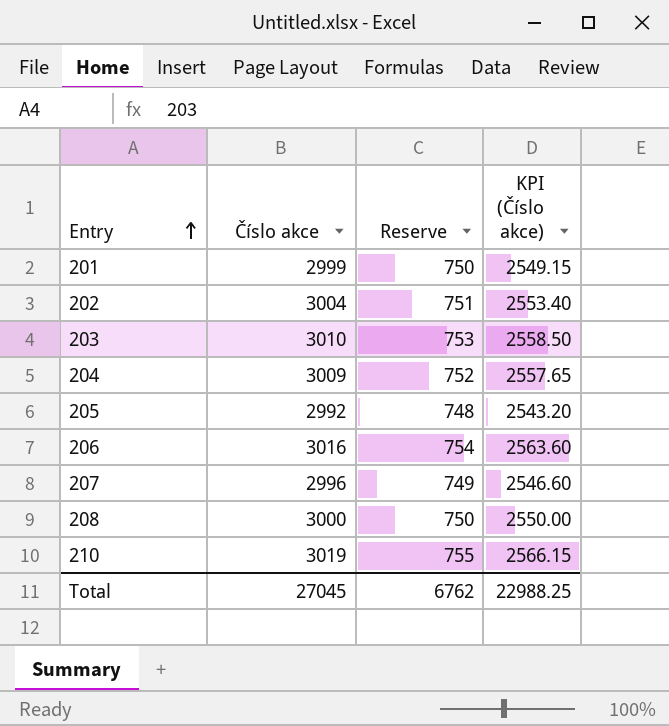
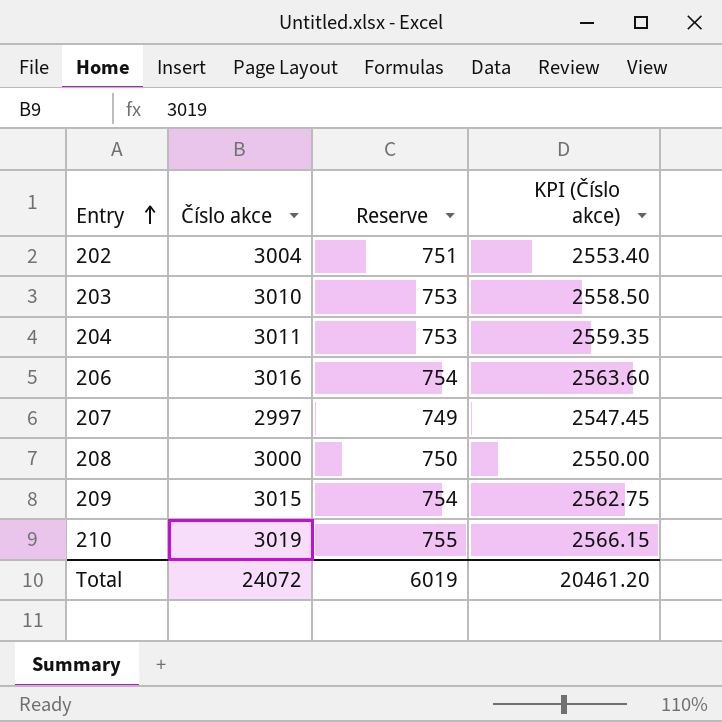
row 201: 2999 | 750 | 2549.15 -> none
row 205: 2992 | 748 | 2543.20 -> none
204 | Číslo akce: 3009 -> 3011
204 | Reserve: 752 -> 753
204 | KPI (Číslo akce): 2557.65 -> 2559.35
207 | Číslo akce: 2996 -> 2997
207 | KPI (Číslo akce): 2546.60 -> 2547.45
row 209: none -> 3015 | 754 | 2562.75
Total | Číslo akce: 27045 -> 24072
Total | Reserve: 6762 -> 6019
Total | KPI (Číslo akce): 22988.25 -> 20461.20

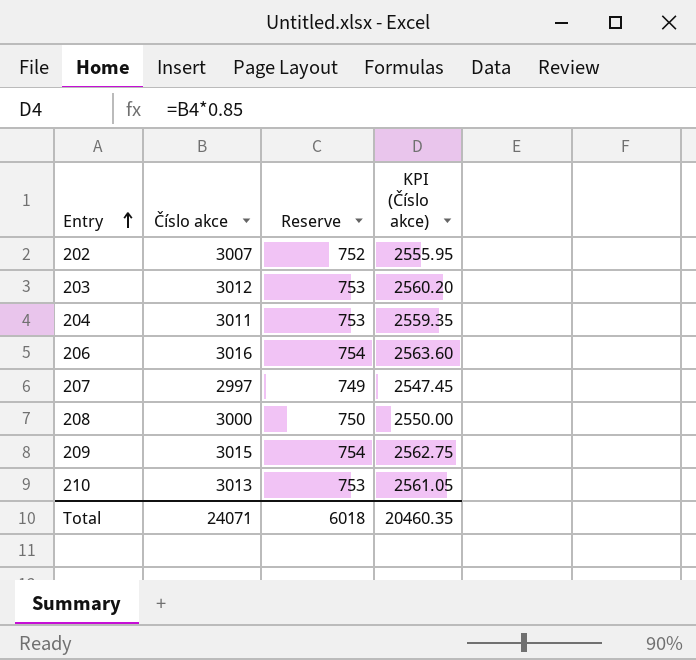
202 | Číslo akce: 3004 -> 3007
202 | Reserve: 751 -> 752
202 | KPI (Číslo akce): 2553.40 -> 2555.95
203 | Číslo akce: 3010 -> 3012
203 | KPI (Číslo akce): 2558.50 -> 2560.20
210 | Číslo akce: 3019 -> 3013
210 | Reserve: 755 -> 753
210 | KPI (Číslo akce): 2566.15 -> 2561.05
Total | Číslo akce: 24072 -> 24071
Total | Reserve: 6019 -> 6018
Total | KPI (Číslo akce): 20461.20 -> 20460.35

